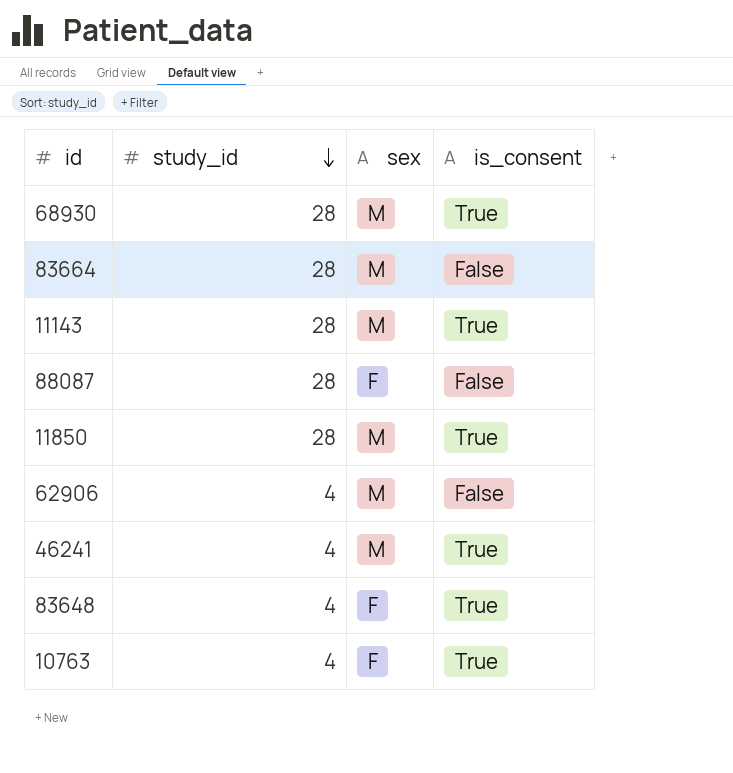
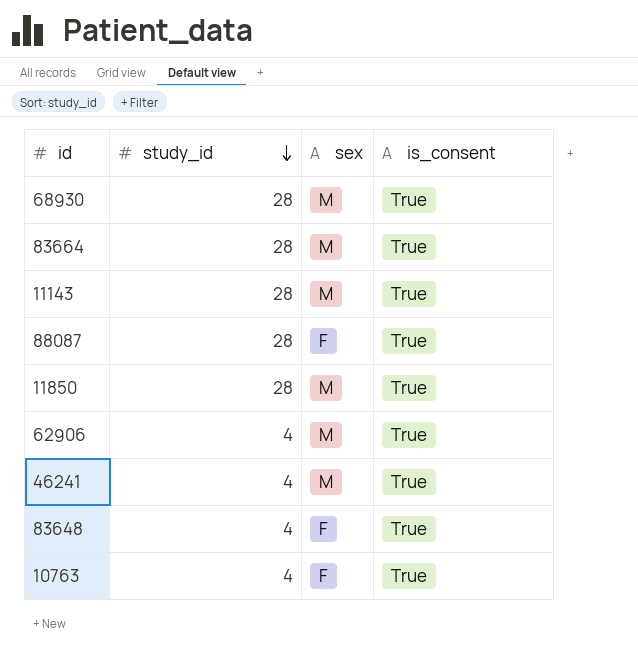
83664 | is_consent: False -> True
88087 | is_consent: False -> True
62906 | is_consent: False -> True

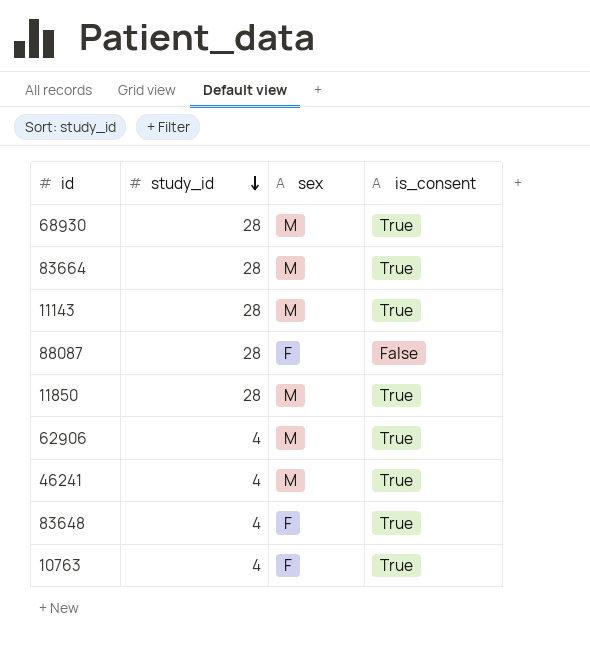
88087 | is_consent: True -> False

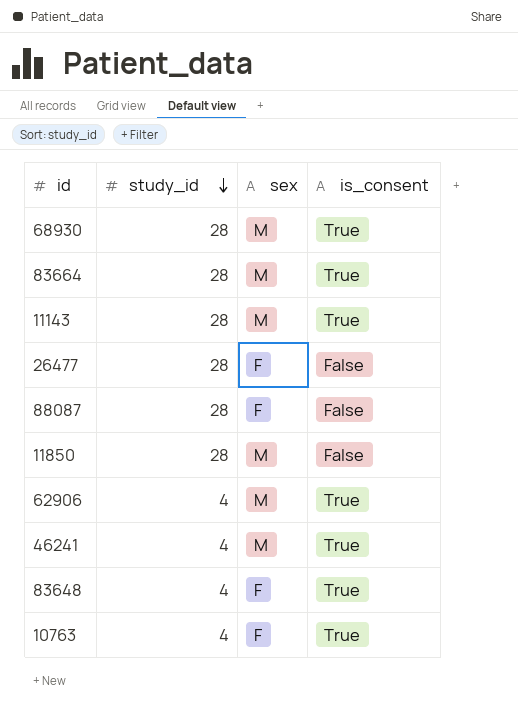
row 26477: none -> 28 | F | False
11850 | is_consent: True -> False

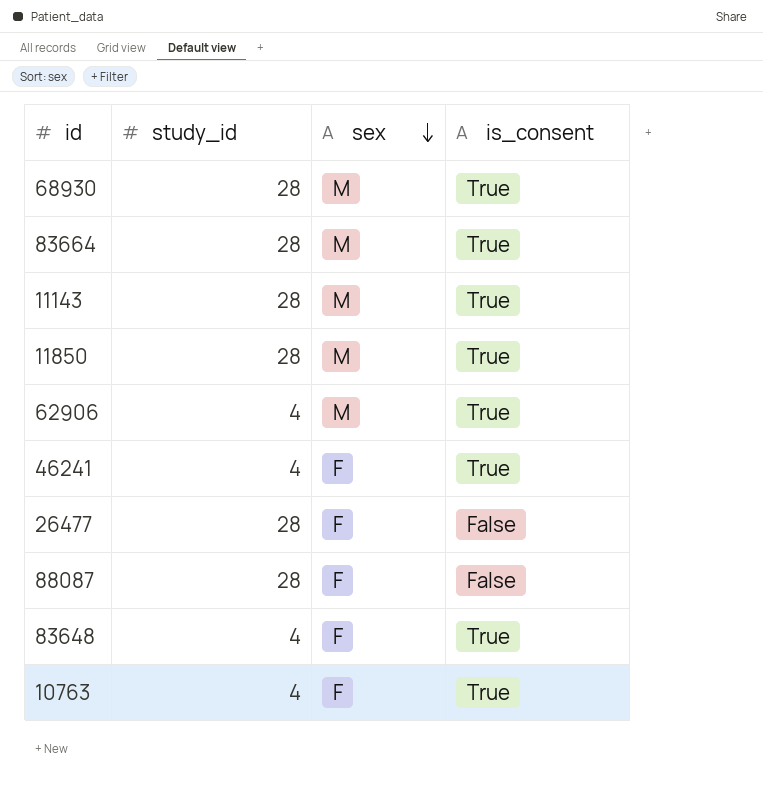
row order: study_id descending -> sex descending
11850 | is_consent: False -> True
46241 | sex: M -> F

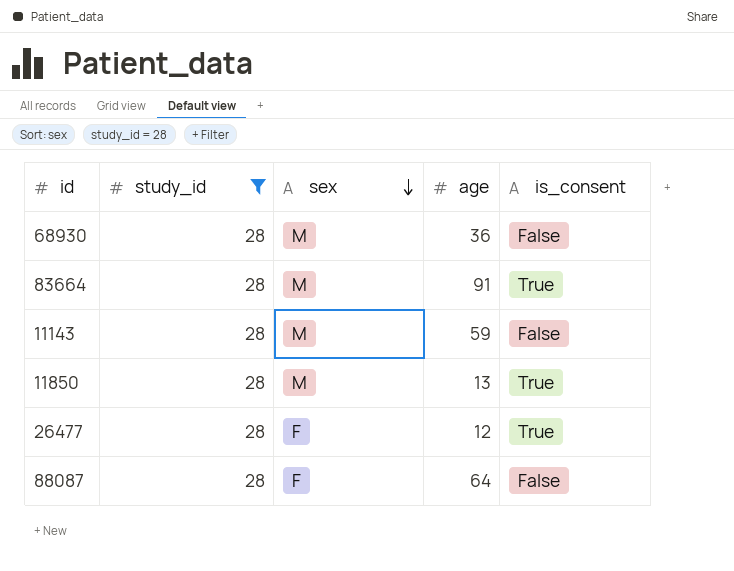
filter: none -> study_id = 28
column age | position: none -> 4
68930 | is_consent: True -> False
11143 | is_consent: True -> False
26477 | is_consent: False -> True

